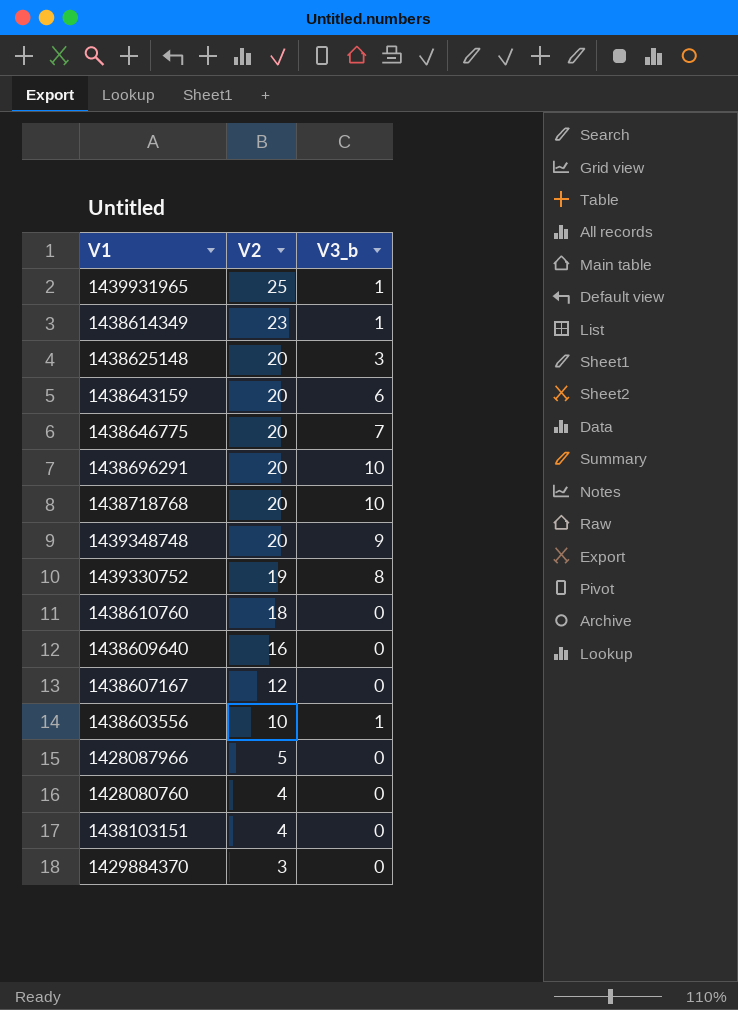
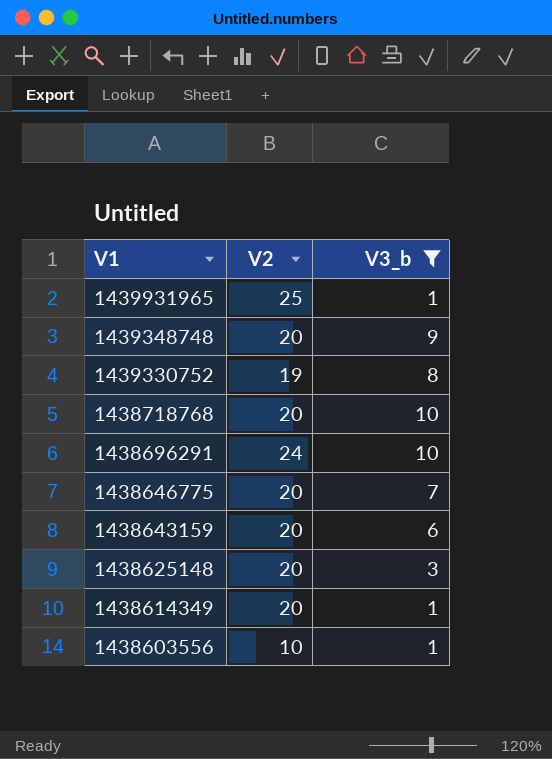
filter: none -> V3_b != 0
row order: V2 descending -> V1 descending
1438696291 | V2: 20 -> 24
1438614349 | V2: 23 -> 20

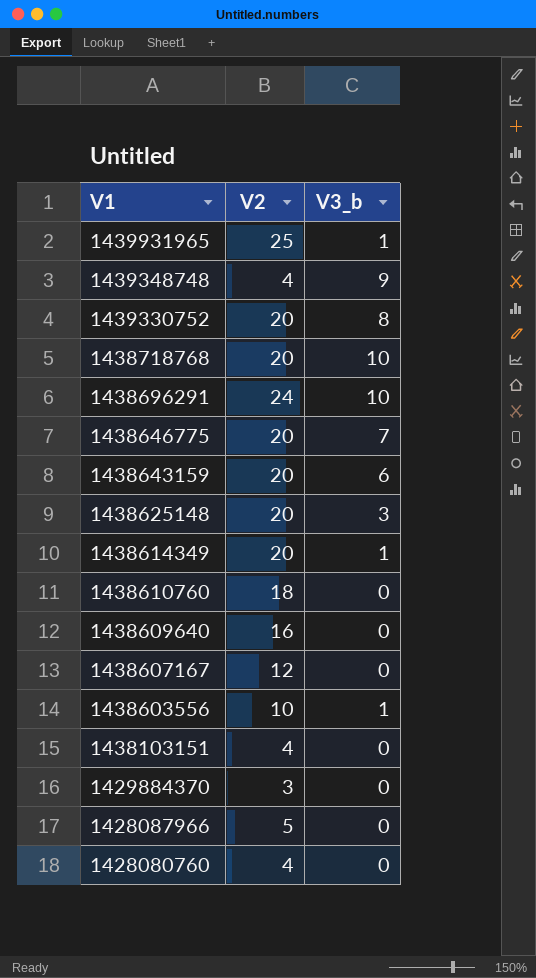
filter: V3_b != 0 -> none
1439348748 | V2: 20 -> 4
1439330752 | V2: 19 -> 20

